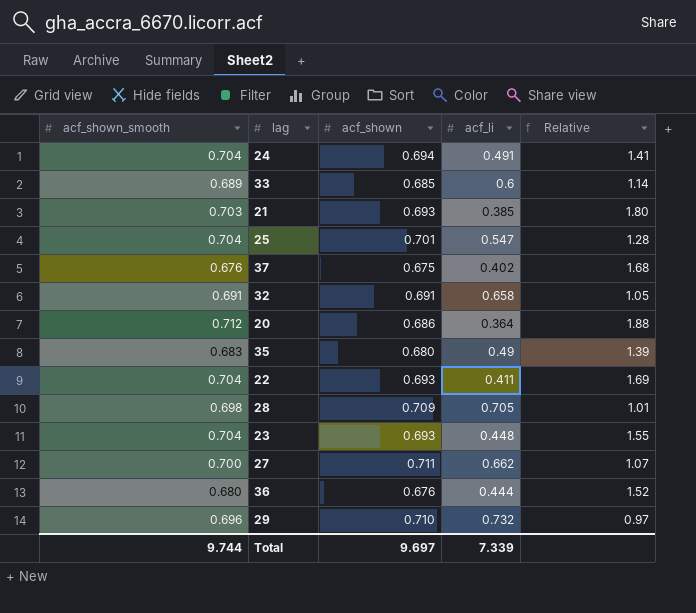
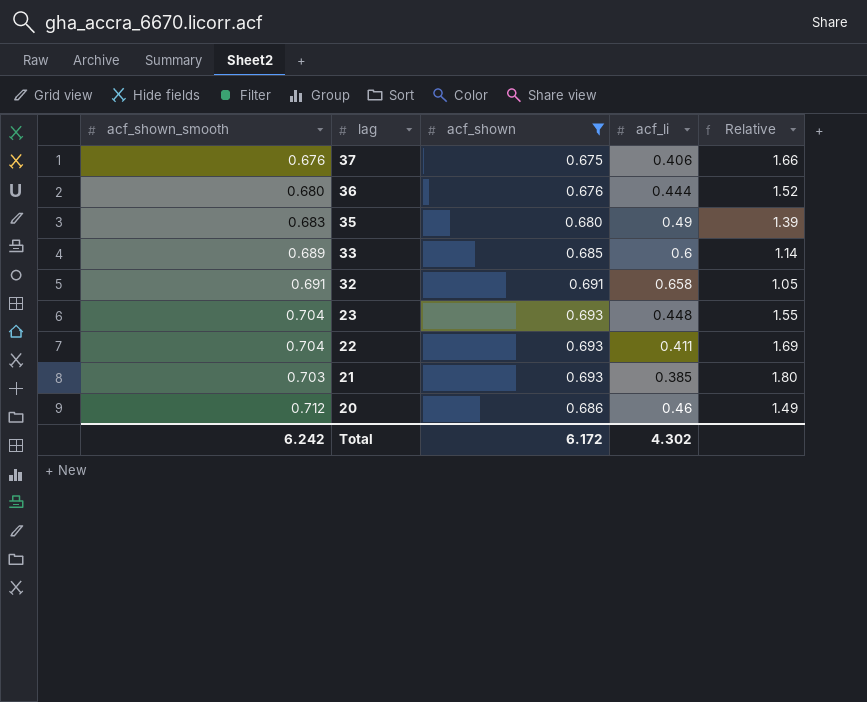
filter: none -> acf_shown <= 0.693
row order: none -> lag descending
37 | acf_li: 0.402 -> 0.406
37 | Relative: 1.68 -> 1.66
20 | acf_li: 0.364 -> 0.46
20 | Relative: 1.88 -> 1.49
Total | acf_shown_smooth: 9.744 -> 6.242
Total | acf_shown: 9.697 -> 6.172
Total | acf_li: 7.339 -> 4.302

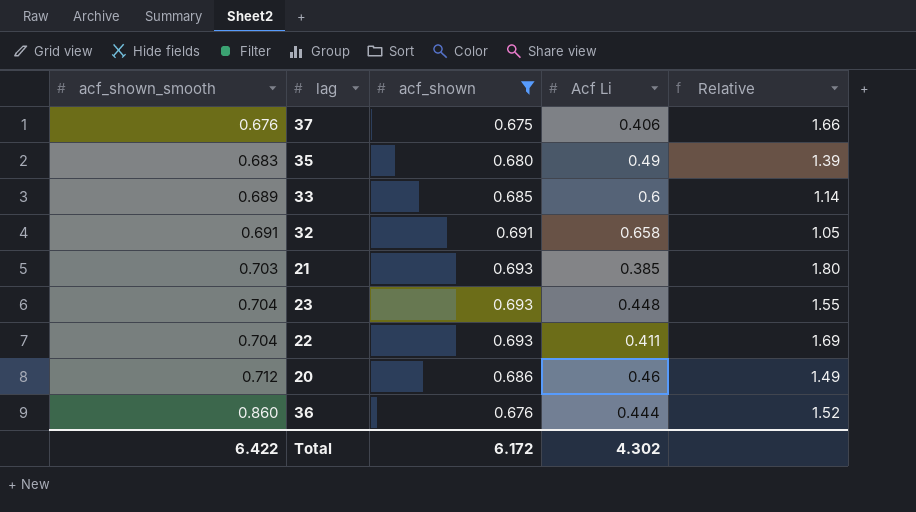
row order: lag descending -> acf_shown_smooth ascending
column name: acf_li -> Acf Li
36 | acf_shown_smooth: 0.680 -> 0.860
Total | acf_shown_smooth: 6.242 -> 6.422

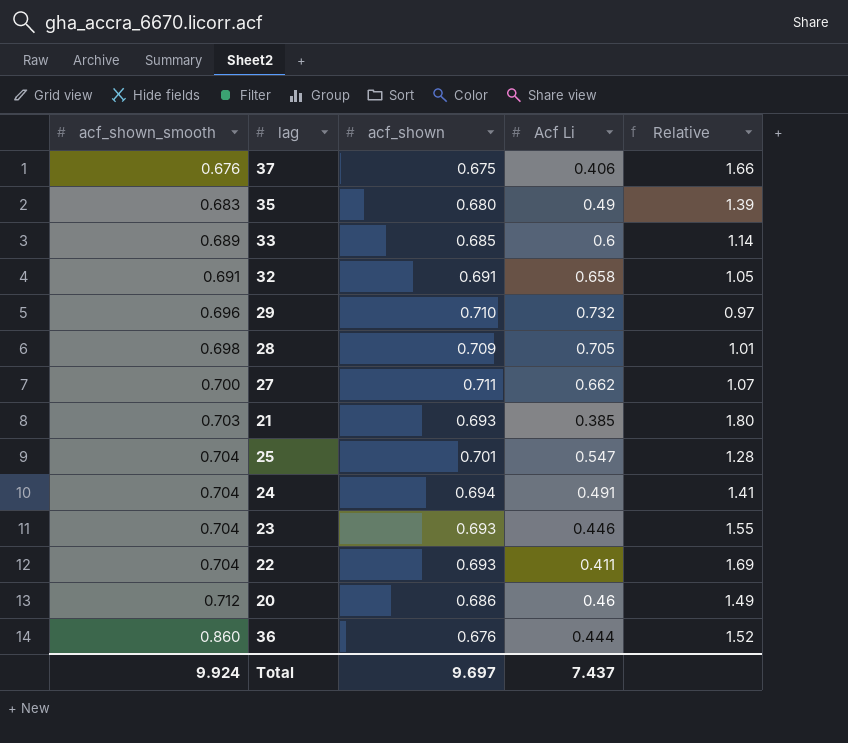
filter: acf_shown <= 0.693 -> none
23 | Acf Li: 0.448 -> 0.446
Total | acf_shown_smooth: 6.422 -> 9.924
Total | acf_shown: 6.172 -> 9.697
Total | Acf Li: 4.302 -> 7.437

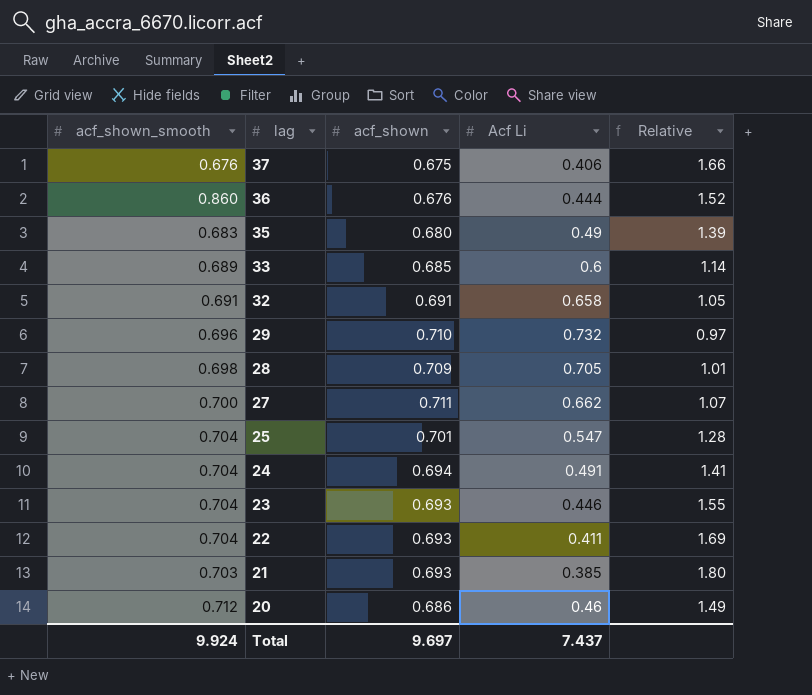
row order: acf_shown_smooth ascending -> lag descending

